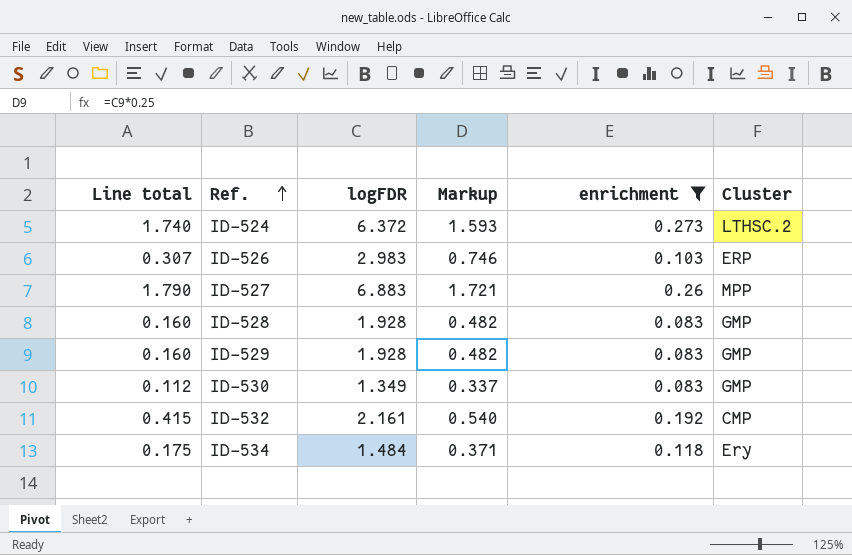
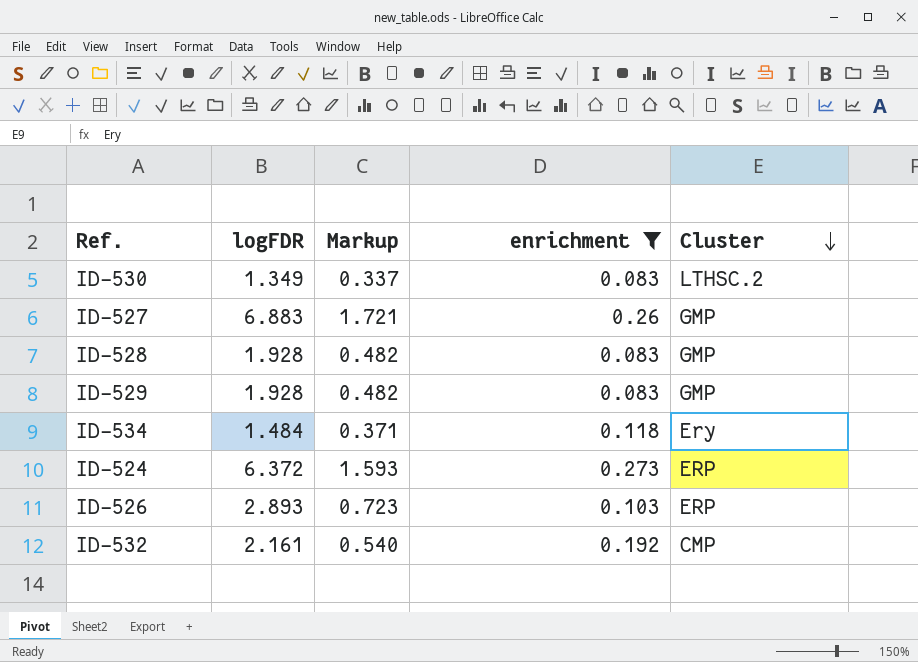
row order: Ref. ascending -> Cluster descending
column Line total | formula: [logFDR] * [enrichment] -> none
ID-530 | Cluster: GMP -> LTHSC.2
ID-527 | Cluster: MPP -> GMP
ID-524 | Cluster: LTHSC.2 -> ERP
ID-526 | logFDR: 2.983 -> 2.893
ID-526 | Markup: 0.746 -> 0.723

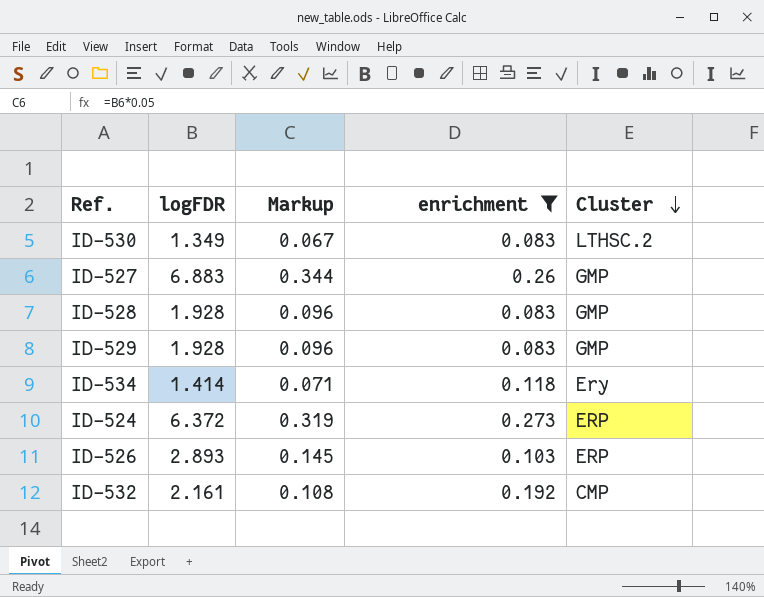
column Markup | formula: [logFDR] * 0.25 -> [logFDR] * 0.05
ID-534 | logFDR: 1.484 -> 1.414

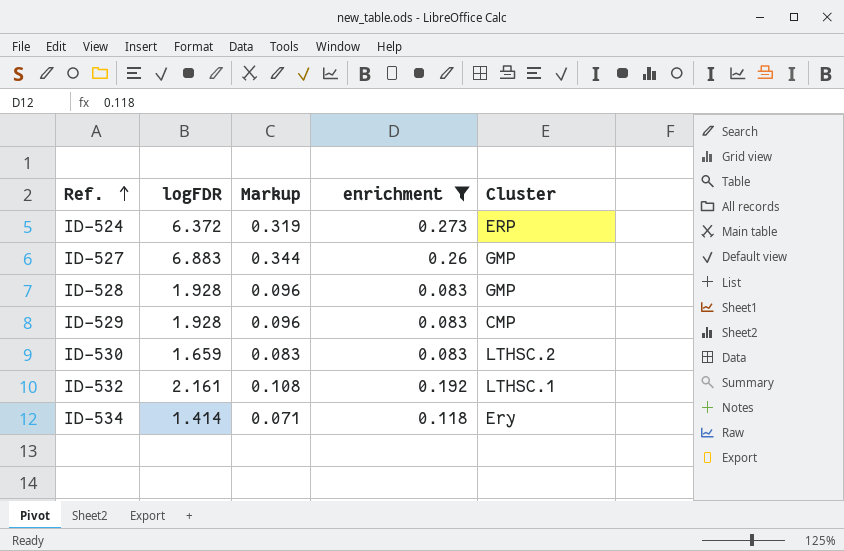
row order: Cluster descending -> Ref. ascending
row ID-526: 2.893 | 0.145 | 0.103 | ERP -> none
ID-529 | Cluster: GMP -> CMP
ID-530 | logFDR: 1.349 -> 1.659
ID-530 | Markup: 0.067 -> 0.083
ID-532 | Cluster: CMP -> LTHSC.1

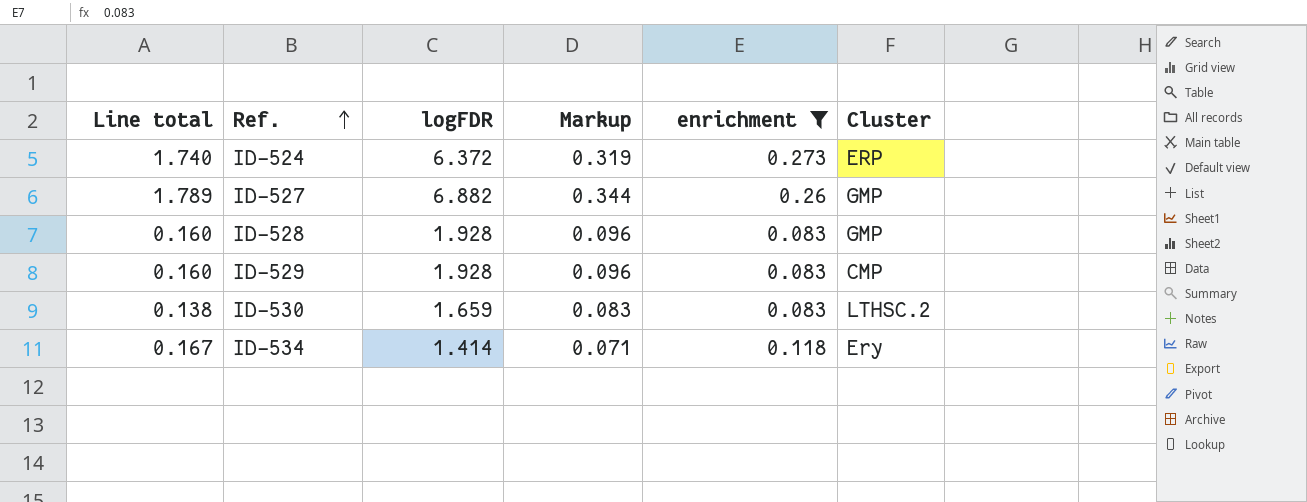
column Line total | formula: none -> [logFDR] * [enrichment]
row ID-532: 2.161 | 0.108 | 0.192 | LTHSC.1 -> none
ID-527 | logFDR: 6.883 -> 6.882

